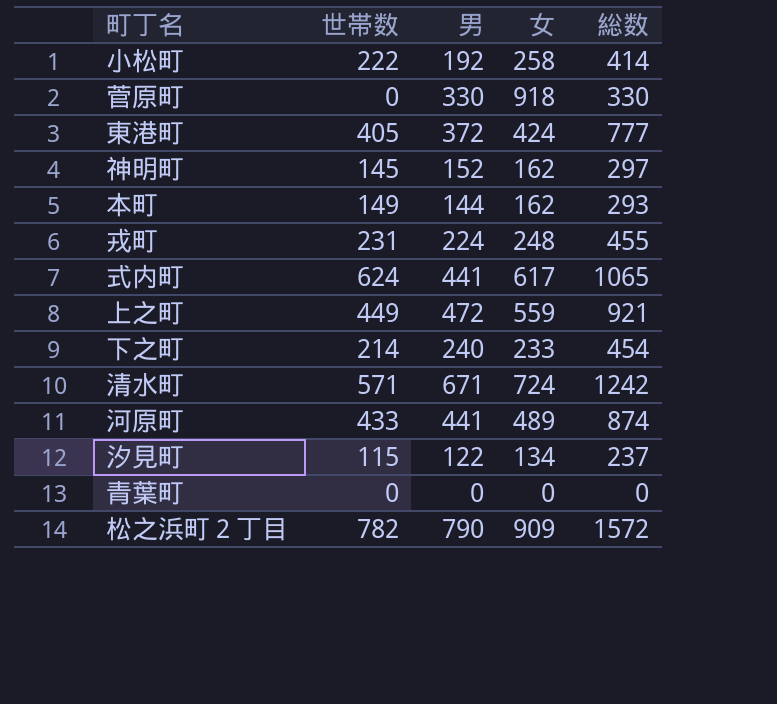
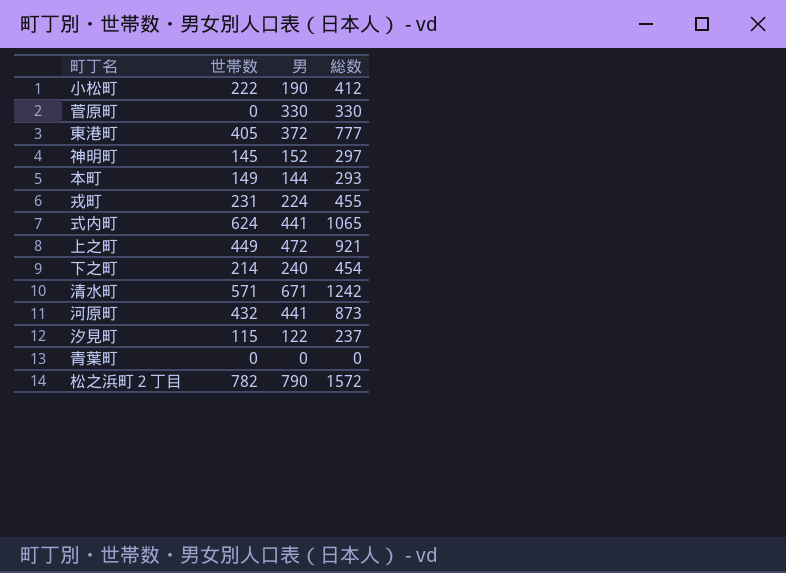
column 女 | position: 4 -> none
小松町 | 男: 192 -> 190
小松町 | 総数: 414 -> 412
河原町 | 世帯数: 433 -> 432
河原町 | 総数: 874 -> 873

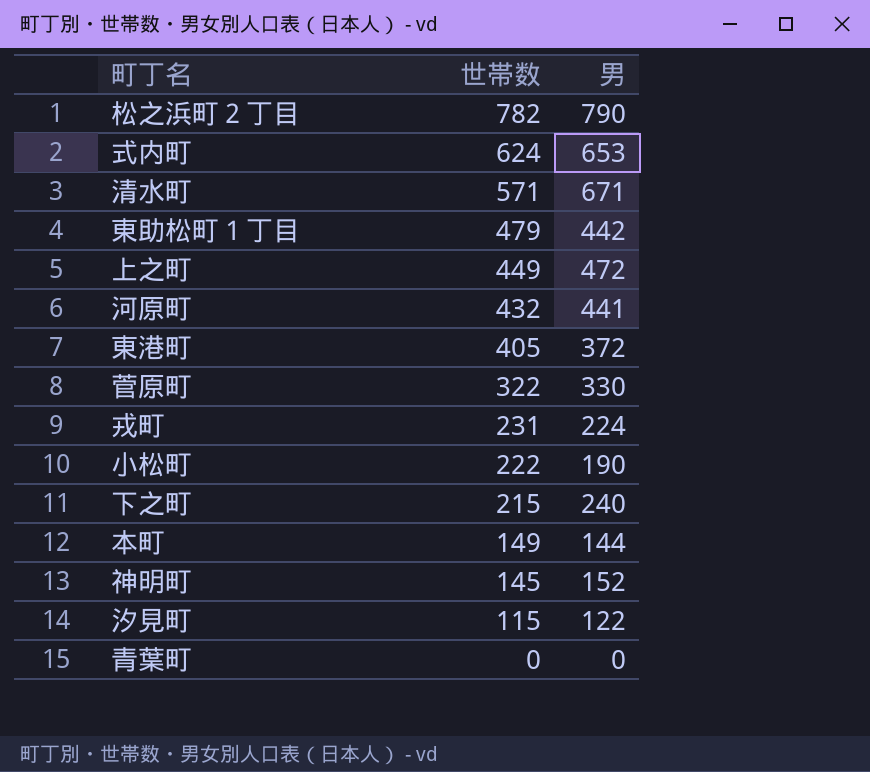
row order: none -> 世帯数 descending
column 総数 | formula: [世帯数] + [男] -> none
式内町 | 男: 441 -> 653
row 東助松町１丁目: none -> 479 | 442
菅原町 | 世帯数: 0 -> 322
下之町 | 世帯数: 214 -> 215

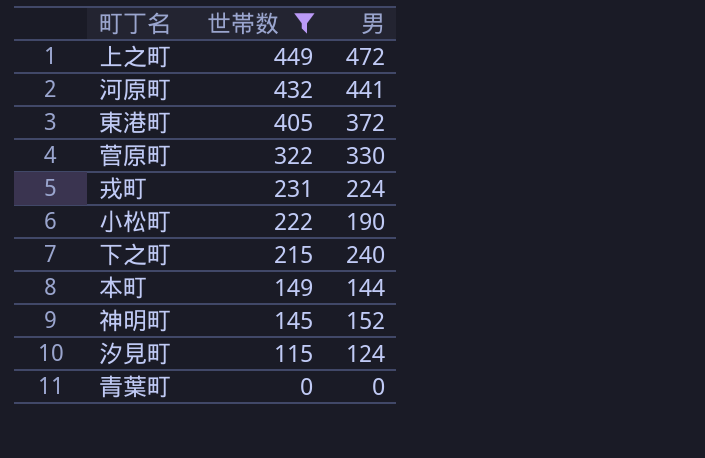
filter: none -> 世帯数 <= 449
汐見町 | 男: 122 -> 124

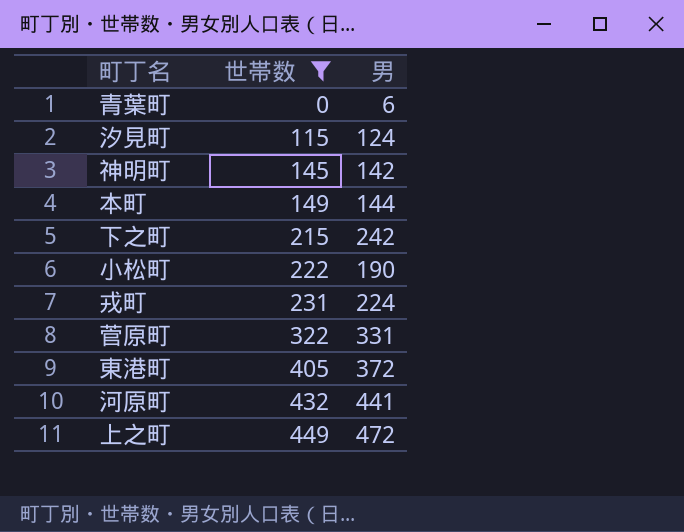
row order: 世帯数 descending -> 世帯数 ascending
青葉町 | 男: 0 -> 6
神明町 | 男: 152 -> 142
下之町 | 男: 240 -> 242
菅原町 | 男: 330 -> 331

